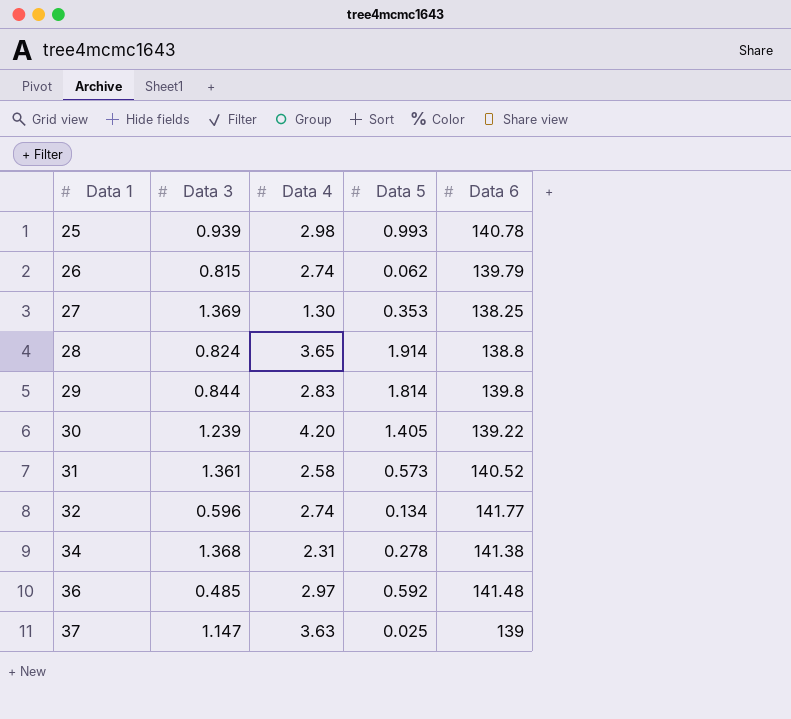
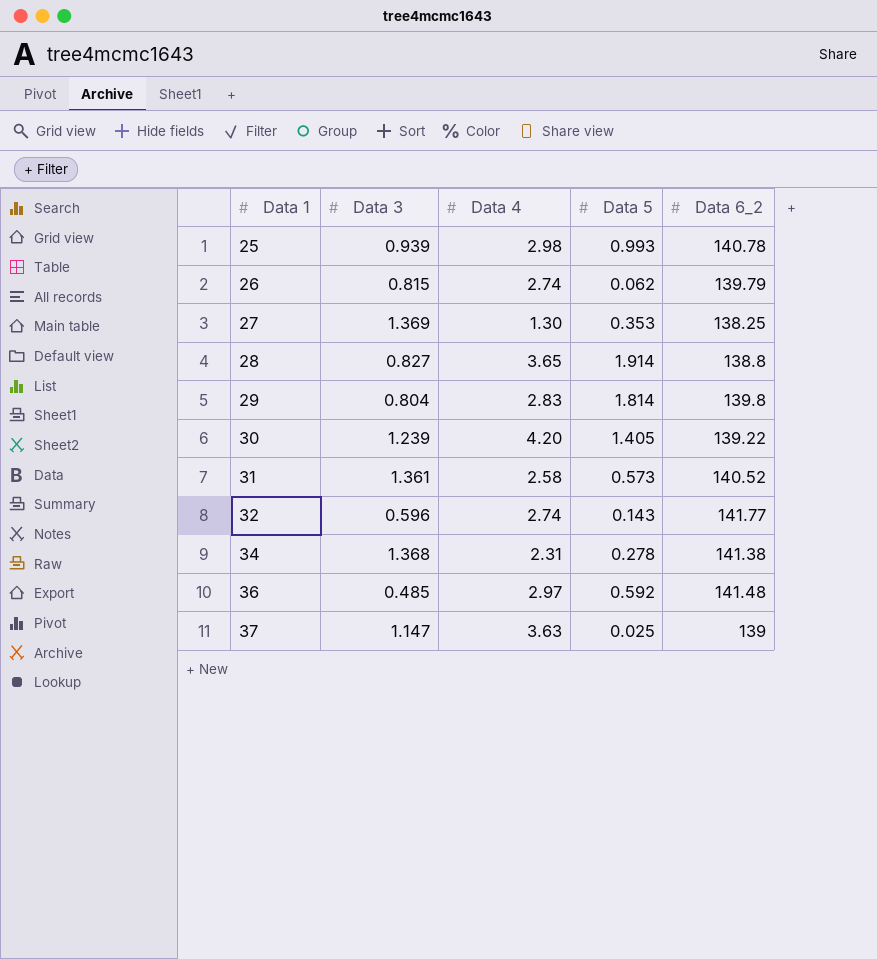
column name: Data 6 -> Data 6_2
28 | Data 3: 0.824 -> 0.827
29 | Data 3: 0.844 -> 0.804
32 | Data 5: 0.134 -> 0.143

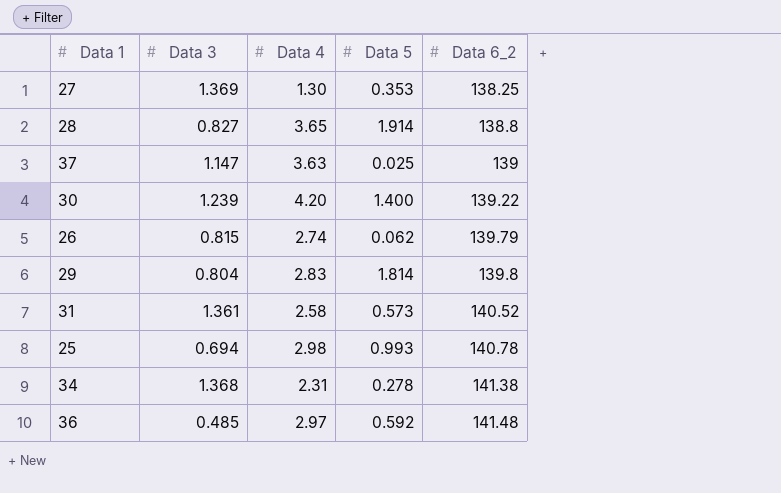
row order: Data 1 ascending -> Data 6_2 ascending
row 32: 0.596 | 2.74 | 0.143 | 141.77 -> none
30 | Data 5: 1.405 -> 1.400
25 | Data 3: 0.939 -> 0.694

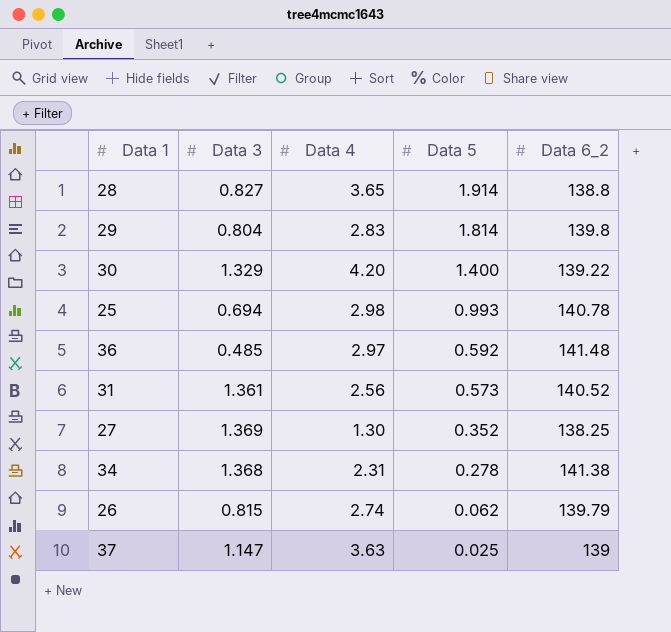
row order: Data 6_2 ascending -> Data 5 descending
30 | Data 3: 1.239 -> 1.329
31 | Data 4: 2.58 -> 2.56
27 | Data 5: 0.353 -> 0.352

